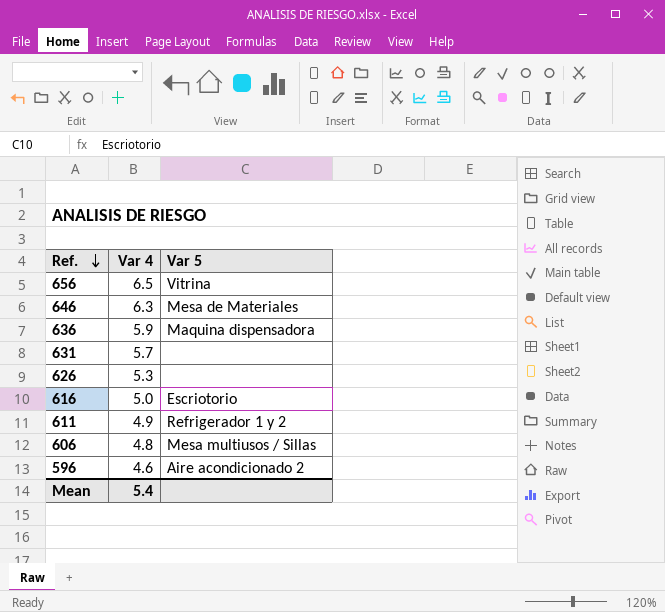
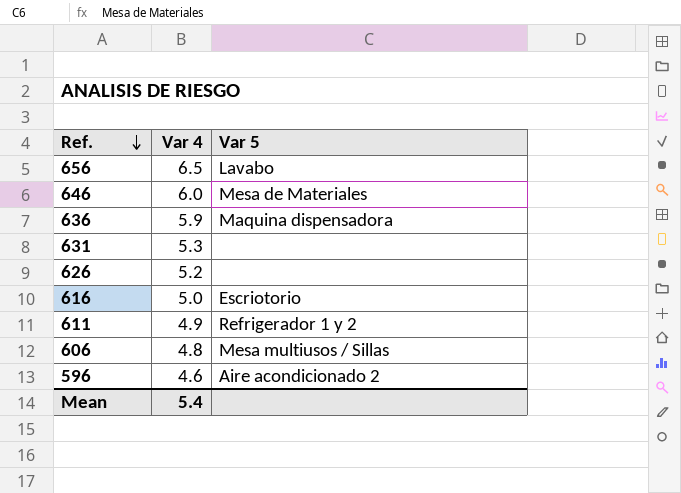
656 | Var 5: Vitrina -> Lavabo
646 | Var 4: 6.3 -> 6.0
631 | Var 4: 5.7 -> 5.3
626 | Var 4: 5.3 -> 5.2

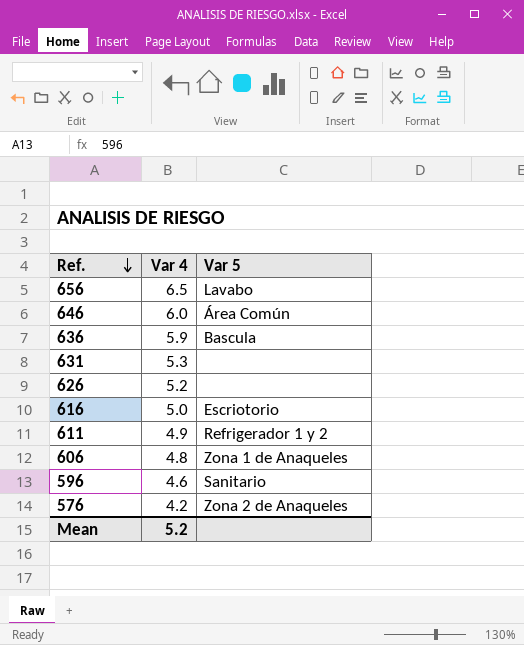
646 | Var 5: Mesa de Materiales -> Área Común
636 | Var 5: Maquina dispensadora -> Bascula
606 | Var 5: Mesa multiusos / Sillas -> Zona 1 de Anaqueles
596 | Var 5: Aire acondicionado 2 -> Sanitario
row 576: none -> 4.2 | Zona 2 de Anaqueles
Mean | Var 4: 5.4 -> 5.2

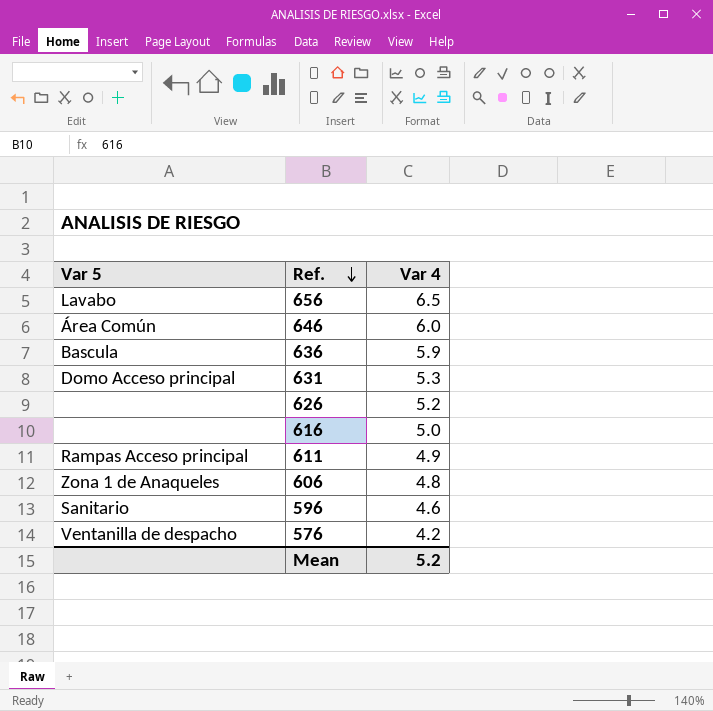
column Var 5 | position: 3 -> 1
631 | Var 5: none -> Domo Acceso principal
616 | Var 5: Escriotorio -> none
611 | Var 5: Refrigerador 1 y 2 -> Rampas Acceso principal
576 | Var 5: Zona 2 de Anaqueles -> Ventanilla de despacho

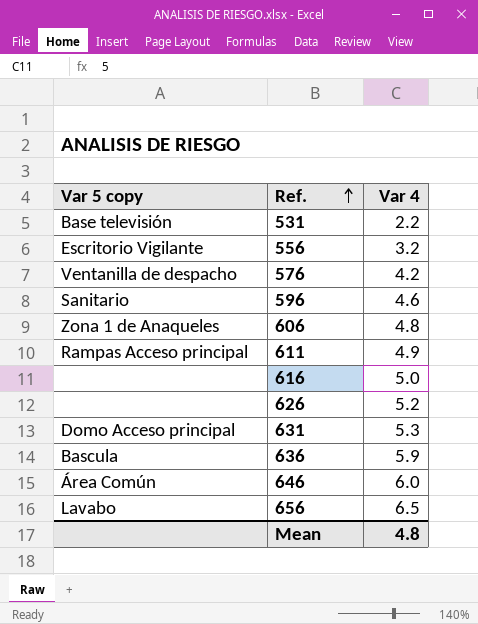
row order: Ref. descending -> Ref. ascending
column name: Var 5 -> Var 5 copy
row 531: none -> Base televisión | 2.2
row 556: none -> Escritorio Vigilante | 3.2
Mean | Var 4: 5.2 -> 4.8

